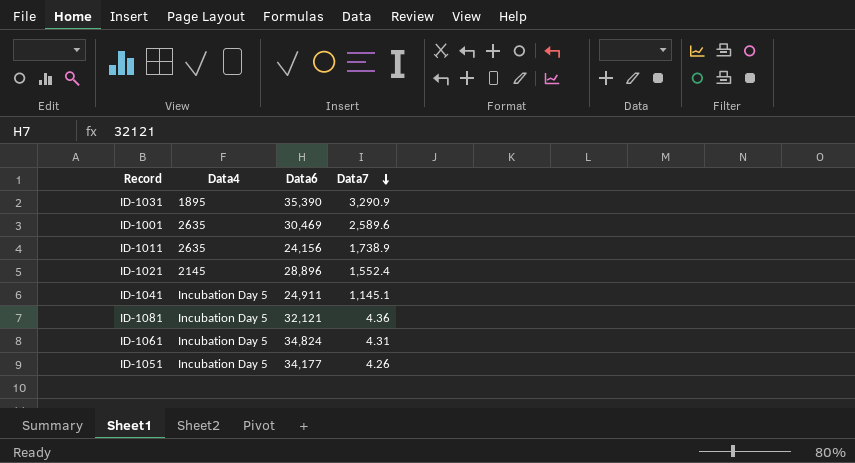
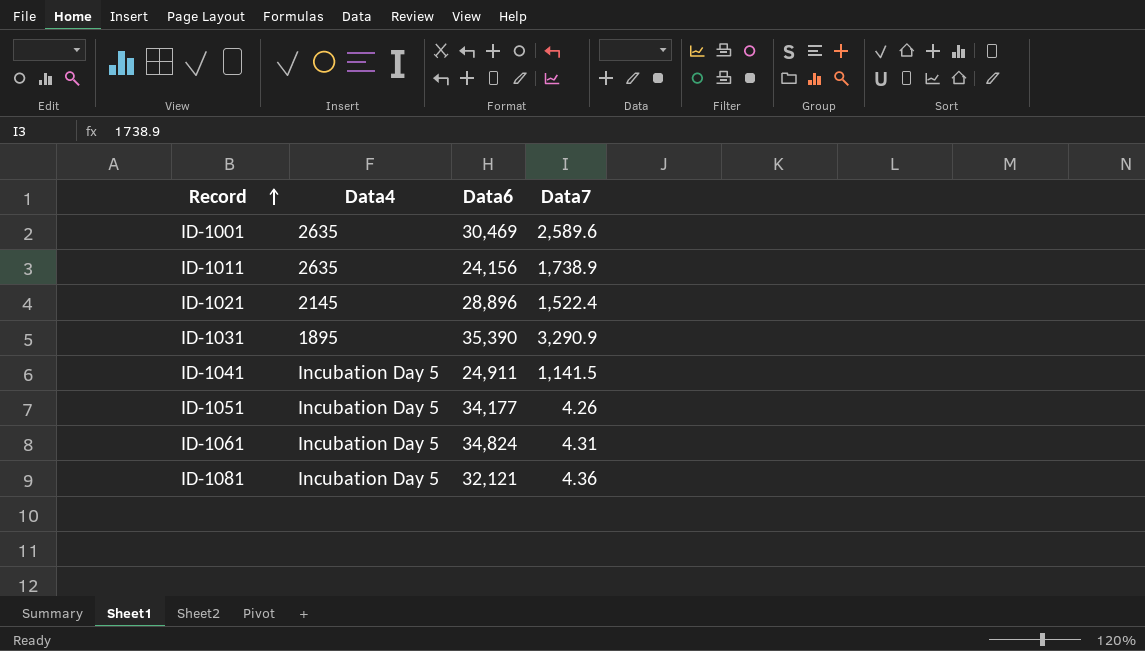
row order: Data7 descending -> Record ascending
ID-1021 | Data7: 1,552.4 -> 1,522.4
ID-1041 | Data7: 1,145.1 -> 1,141.5

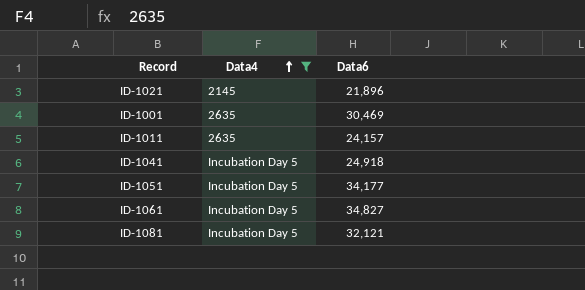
filter: none -> Data4 != 1895
row order: Record ascending -> Data4 ascending
column Data7 | position: 4 -> none
ID-1021 | Data6: 28,896 -> 21,896
ID-1011 | Data6: 24,156 -> 24,157
ID-1041 | Data6: 24,911 -> 24,918
ID-1061 | Data6: 34,824 -> 34,827

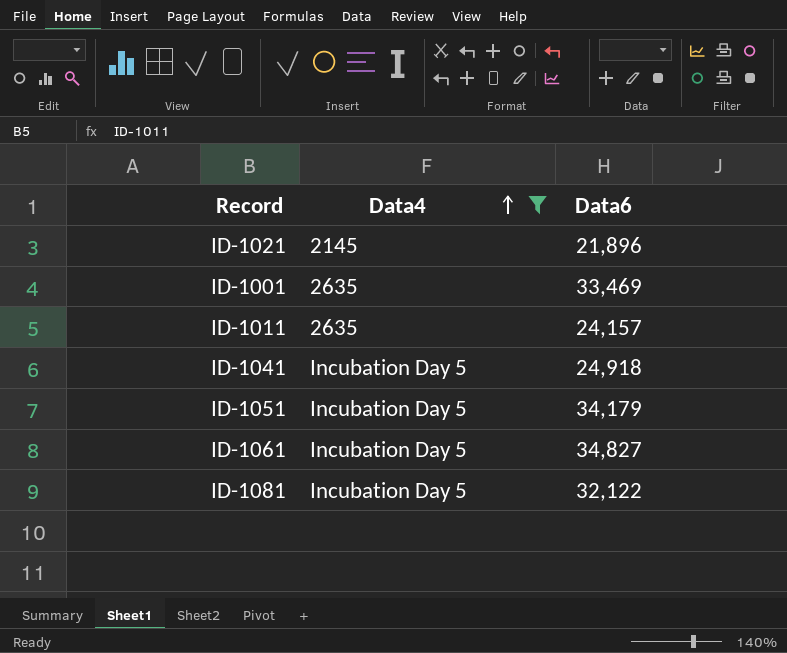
ID-1001 | Data6: 30,469 -> 33,469
ID-1051 | Data6: 34,177 -> 34,179
ID-1081 | Data6: 32,121 -> 32,122

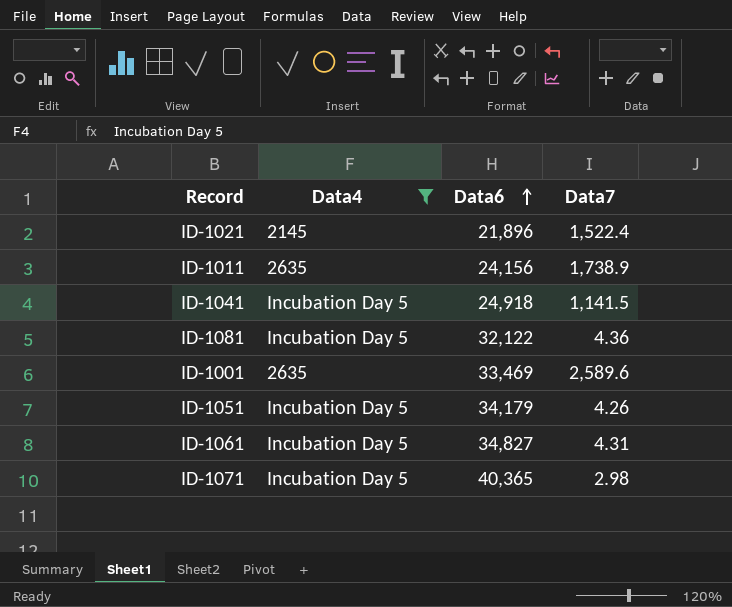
row order: Data4 ascending -> Data6 ascending
column Data7 | position: none -> 4
ID-1011 | Data6: 24,157 -> 24,156
row ID-1071: none -> Incubation Day 5 | 40,365 | 2.98

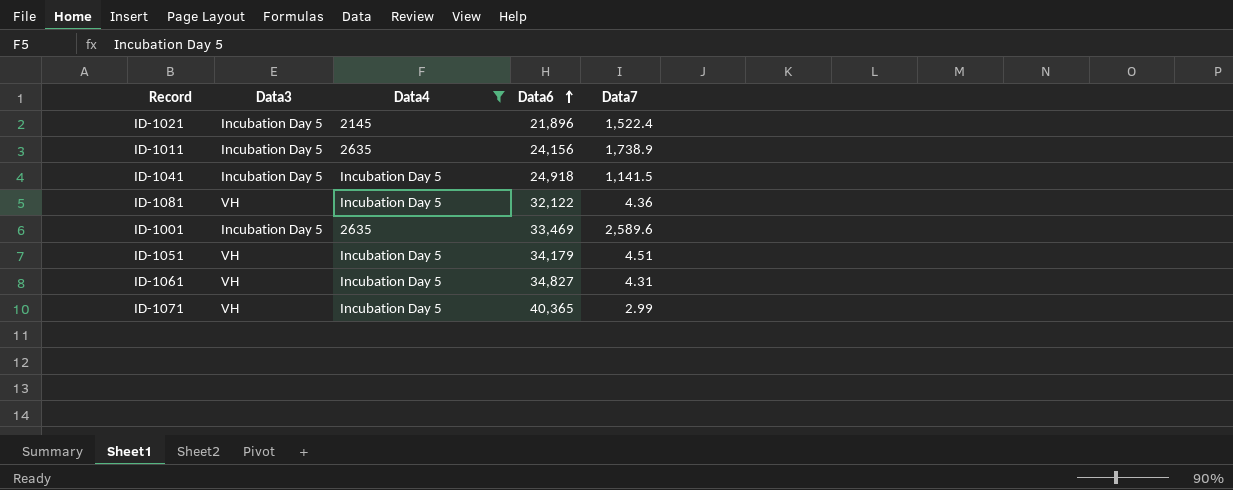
column Data3 | position: none -> 2
ID-1051 | Data7: 4.26 -> 4.51
ID-1071 | Data7: 2.98 -> 2.99

